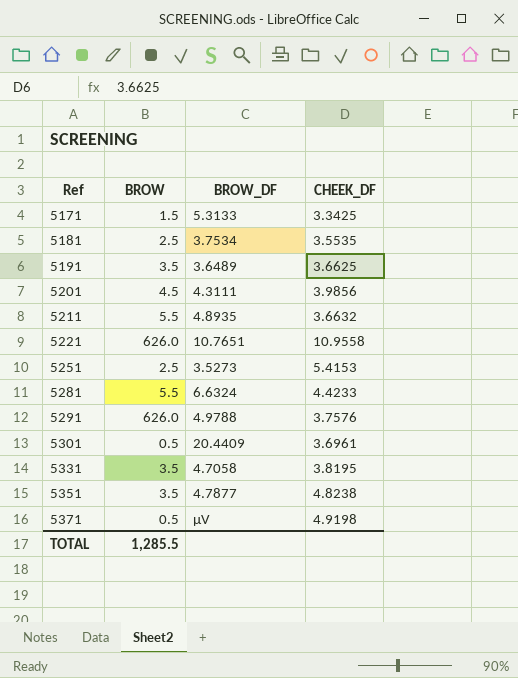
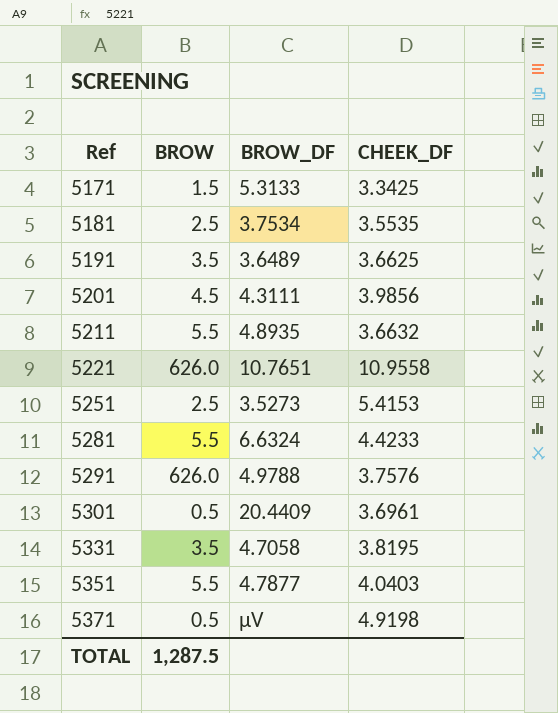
5351 | BROW: 3.5 -> 5.5
5351 | CHEEK_DF: 4.8238 -> 4.0403
TOTAL | BROW: 1,285.5 -> 1,287.5

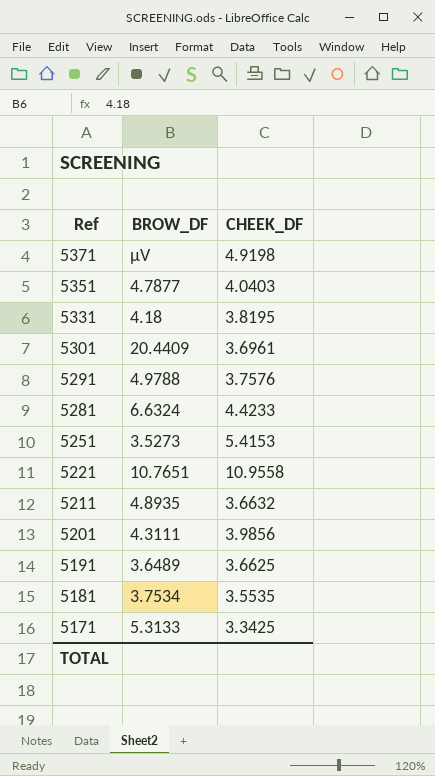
row order: Ref ascending -> Ref descending
column BROW | position: 2 -> none
5331 | BROW_DF: 4.7058 -> 4.18

